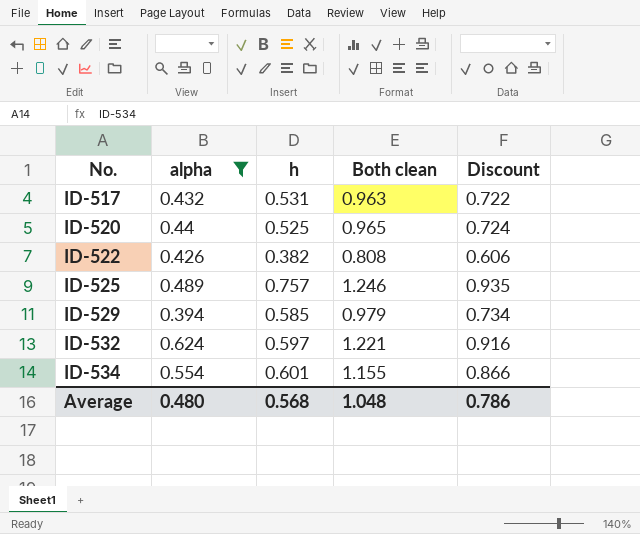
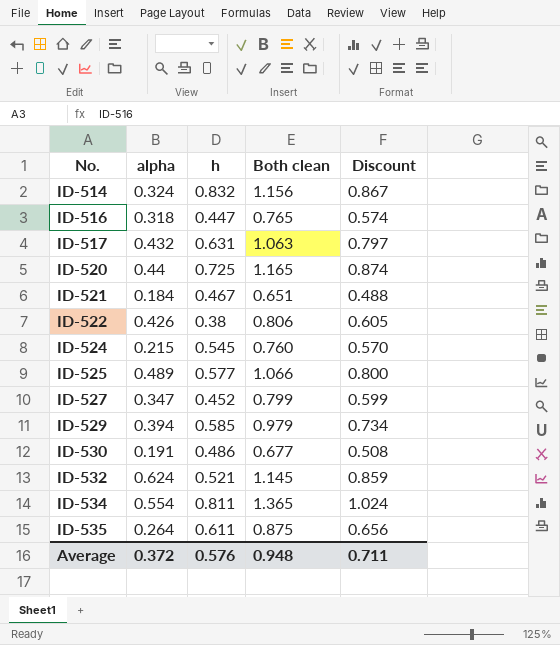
filter: alpha >= 0.394 -> none
ID-517 | h: 0.531 -> 0.631
ID-517 | Both clean: 0.963 -> 1.063
ID-517 | Discount: 0.722 -> 0.797
ID-520 | h: 0.525 -> 0.725
ID-520 | Both clean: 0.965 -> 1.165
ID-520 | Discount: 0.724 -> 0.874
ID-522 | h: 0.382 -> 0.38
ID-522 | Both clean: 0.808 -> 0.806
ID-522 | Discount: 0.606 -> 0.605
ID-525 | h: 0.757 -> 0.577
ID-525 | Both clean: 1.246 -> 1.066
ID-525 | Discount: 0.935 -> 0.800
ID-532 | h: 0.597 -> 0.521
ID-532 | Both clean: 1.221 -> 1.145
ID-532 | Discount: 0.916 -> 0.859
ID-534 | h: 0.601 -> 0.811
ID-534 | Both clean: 1.155 -> 1.365
ID-534 | Discount: 0.866 -> 1.024
Average | alpha: 0.480 -> 0.372
Average | h: 0.568 -> 0.576
Average | Both clean: 1.048 -> 0.948
Average | Discount: 0.786 -> 0.711

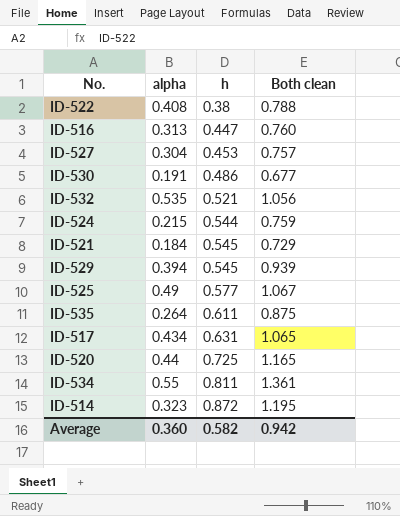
row order: No. ascending -> h ascending
column Discount | formula: [Both clean] * 0.75 -> none
ID-522 | alpha: 0.426 -> 0.408
ID-522 | Both clean: 0.806 -> 0.788
ID-516 | alpha: 0.318 -> 0.313
ID-516 | Both clean: 0.765 -> 0.760
ID-527 | alpha: 0.347 -> 0.304
ID-527 | h: 0.452 -> 0.453
ID-527 | Both clean: 0.799 -> 0.757
ID-532 | alpha: 0.624 -> 0.535
ID-532 | Both clean: 1.145 -> 1.056
ID-524 | h: 0.545 -> 0.544
ID-524 | Both clean: 0.760 -> 0.759
ID-521 | h: 0.467 -> 0.545
ID-521 | Both clean: 0.651 -> 0.729
ID-529 | h: 0.585 -> 0.545
ID-529 | Both clean: 0.979 -> 0.939
ID-525 | alpha: 0.489 -> 0.49
ID-525 | Both clean: 1.066 -> 1.067
ID-517 | alpha: 0.432 -> 0.434
ID-517 | Both clean: 1.063 -> 1.065
ID-534 | alpha: 0.554 -> 0.55
ID-534 | Both clean: 1.365 -> 1.361
ID-514 | alpha: 0.324 -> 0.323
ID-514 | h: 0.832 -> 0.872
ID-514 | Both clean: 1.156 -> 1.195
Average | alpha: 0.372 -> 0.360
Average | h: 0.576 -> 0.582
Average | Both clean: 0.948 -> 0.942

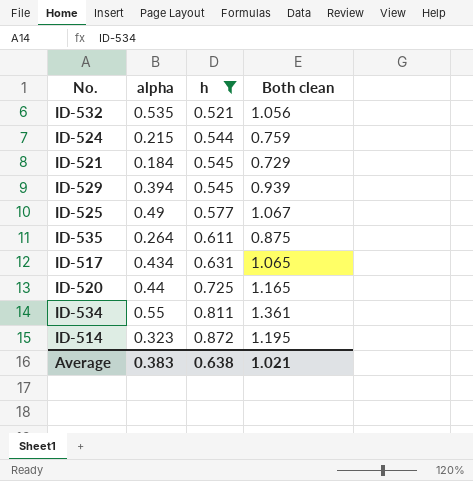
filter: none -> h >= 0.521
Average | alpha: 0.360 -> 0.383
Average | h: 0.582 -> 0.638
Average | Both clean: 0.942 -> 1.021

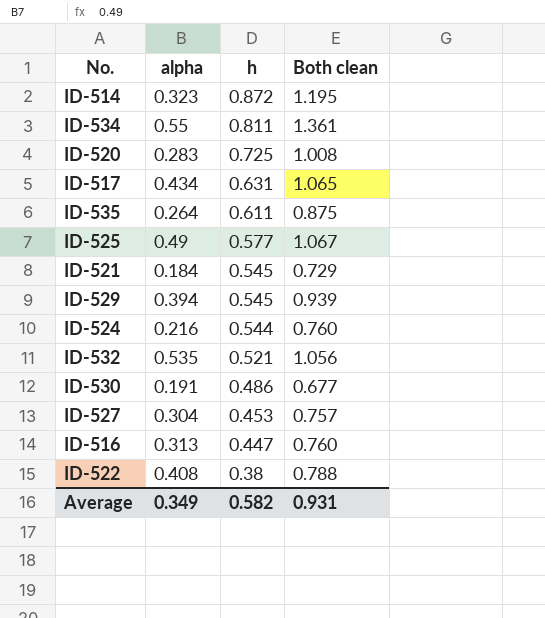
filter: h >= 0.521 -> none
row order: h ascending -> h descending
ID-520 | alpha: 0.44 -> 0.283
ID-520 | Both clean: 1.165 -> 1.008
ID-524 | alpha: 0.215 -> 0.216
ID-524 | Both clean: 0.759 -> 0.760
Average | alpha: 0.383 -> 0.349
Average | h: 0.638 -> 0.582
Average | Both clean: 1.021 -> 0.931

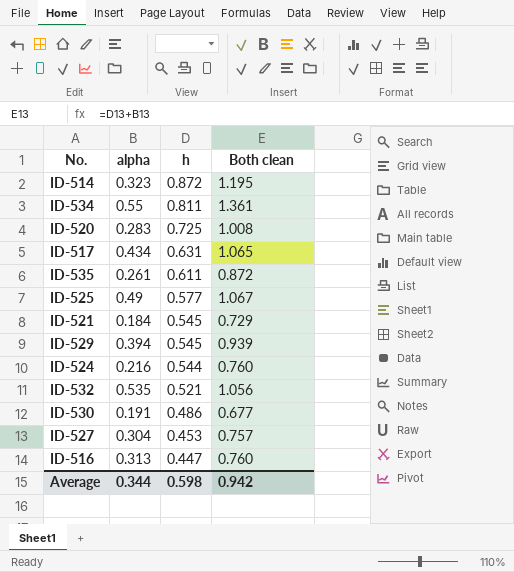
row ID-522: 0.408 | 0.38 | 0.788 -> none
ID-535 | alpha: 0.264 -> 0.261
ID-535 | Both clean: 0.875 -> 0.872
Average | alpha: 0.349 -> 0.344
Average | h: 0.582 -> 0.598
Average | Both clean: 0.931 -> 0.942

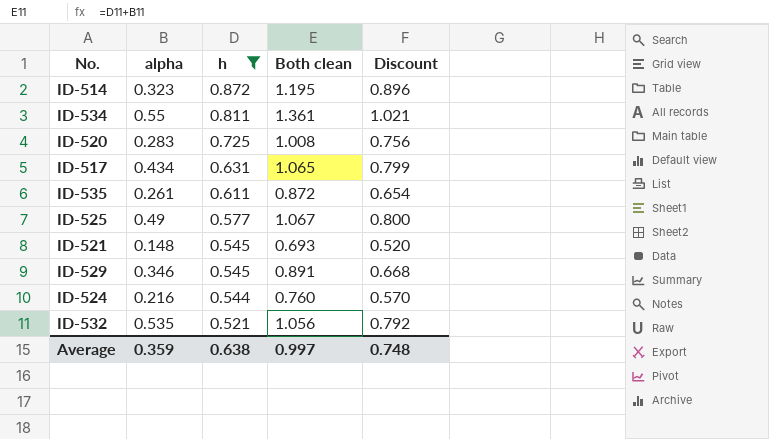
filter: none -> h >= 0.521
column Discount | formula: none -> [Both clean] * 0.75
ID-521 | alpha: 0.184 -> 0.148
ID-521 | Both clean: 0.729 -> 0.693
ID-529 | alpha: 0.394 -> 0.346
ID-529 | Both clean: 0.939 -> 0.891
Average | alpha: 0.344 -> 0.359
Average | h: 0.598 -> 0.638
Average | Both clean: 0.942 -> 0.997

